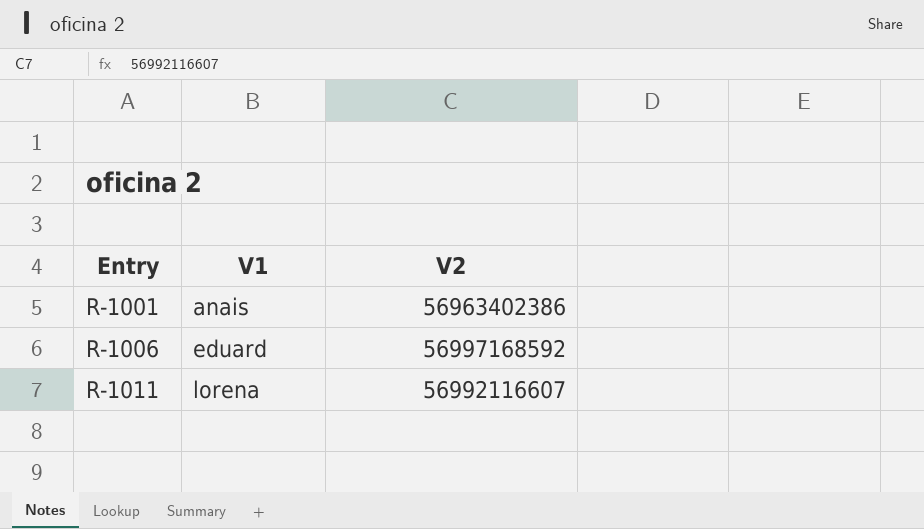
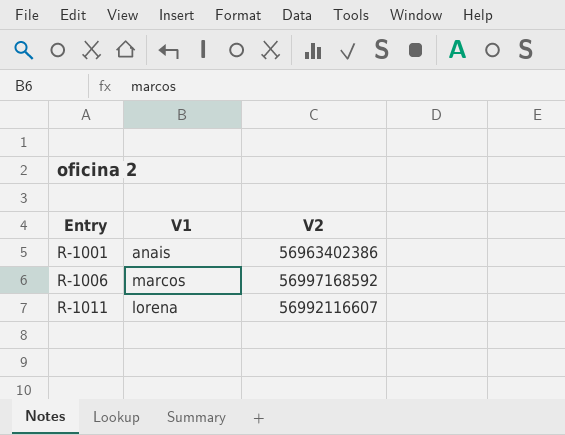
R-1006 | V1: eduard -> marcos

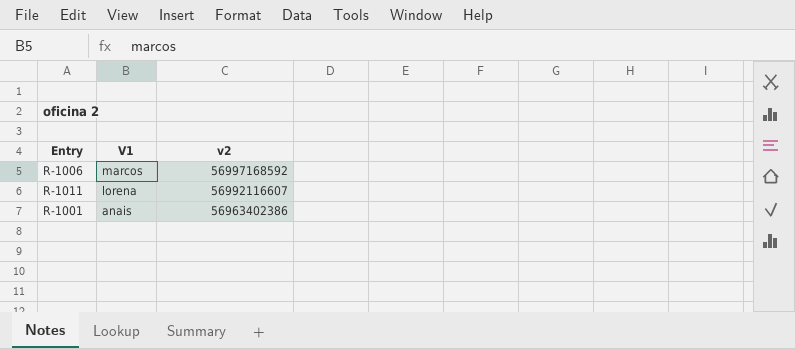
row order: Entry ascending -> V1 descending
column name: V2 -> v2

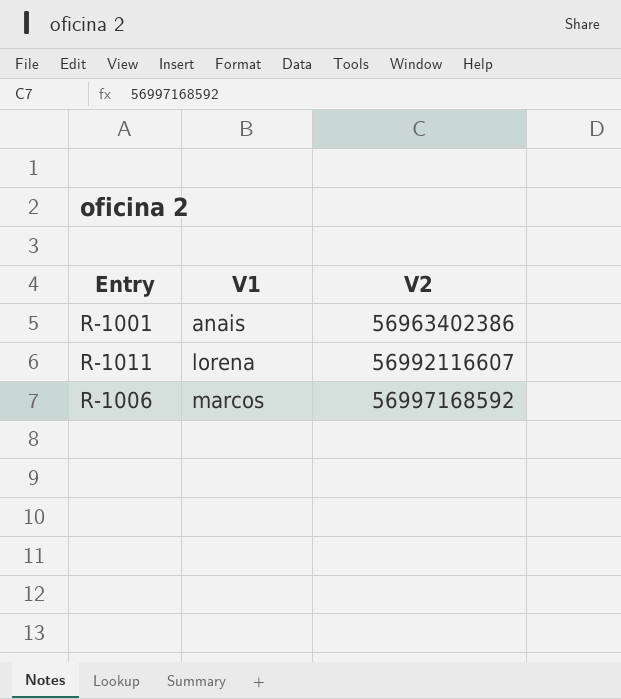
row order: V1 descending -> V1 ascending
column name: v2 -> V2

